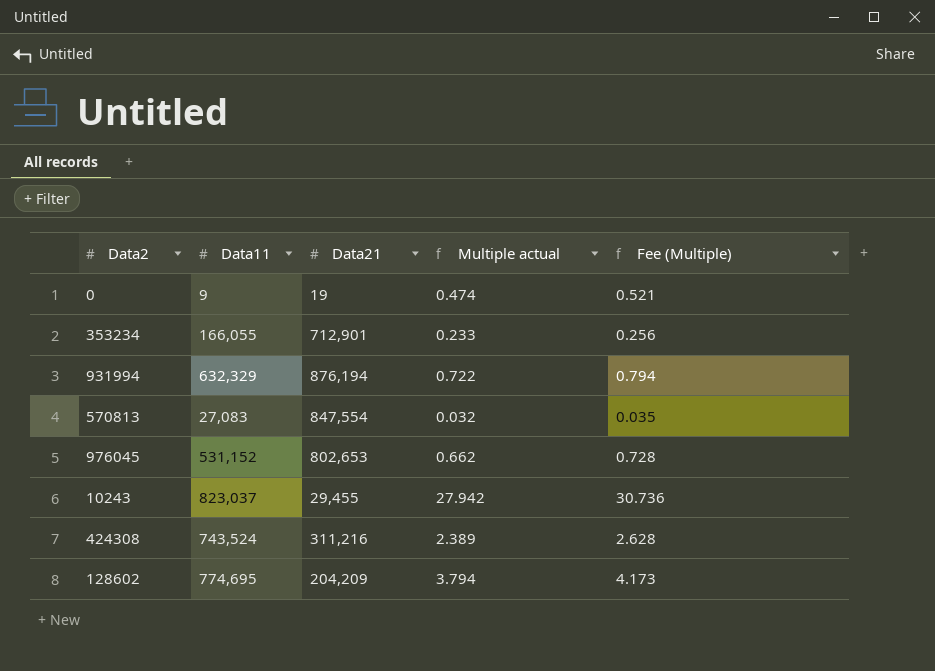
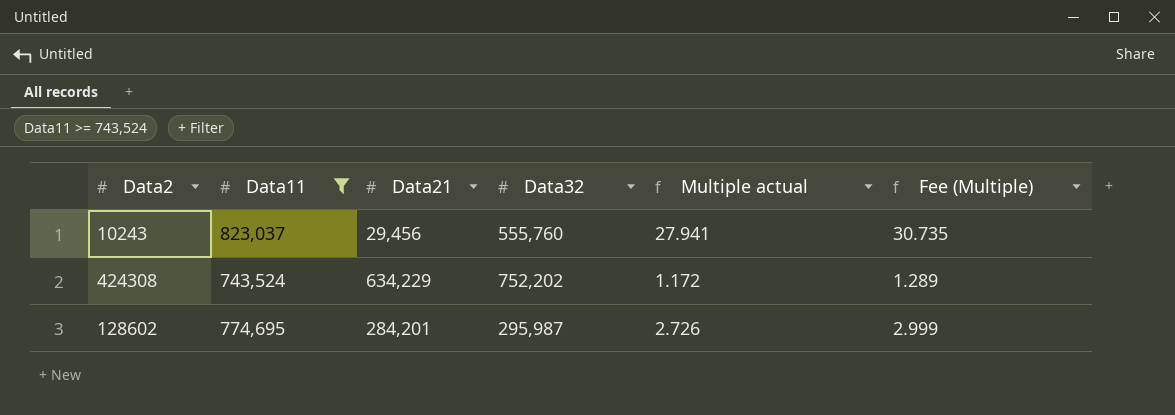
filter: none -> Data11 >= 743,524
column Data32 | position: none -> 4
10243 | Data21: 29,455 -> 29,456
10243 | Multiple actual: 27.942 -> 27.941
10243 | Fee (Multiple): 30.736 -> 30.735
424308 | Data21: 311,216 -> 634,229
424308 | Multiple actual: 2.389 -> 1.172
424308 | Fee (Multiple): 2.628 -> 1.289
128602 | Data21: 204,209 -> 284,201
128602 | Multiple actual: 3.794 -> 2.726
128602 | Fee (Multiple): 4.173 -> 2.999

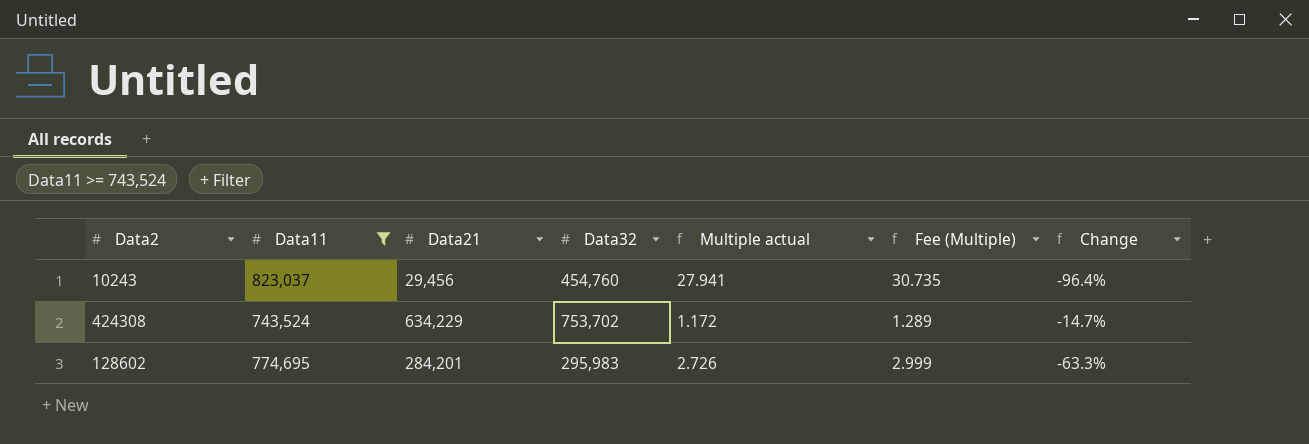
column Change | formula: none -> ([Data21] - [Data11]) / [Data11]
10243 | Data32: 555,760 -> 454,760
424308 | Data32: 752,202 -> 753,702
128602 | Data32: 295,987 -> 295,983

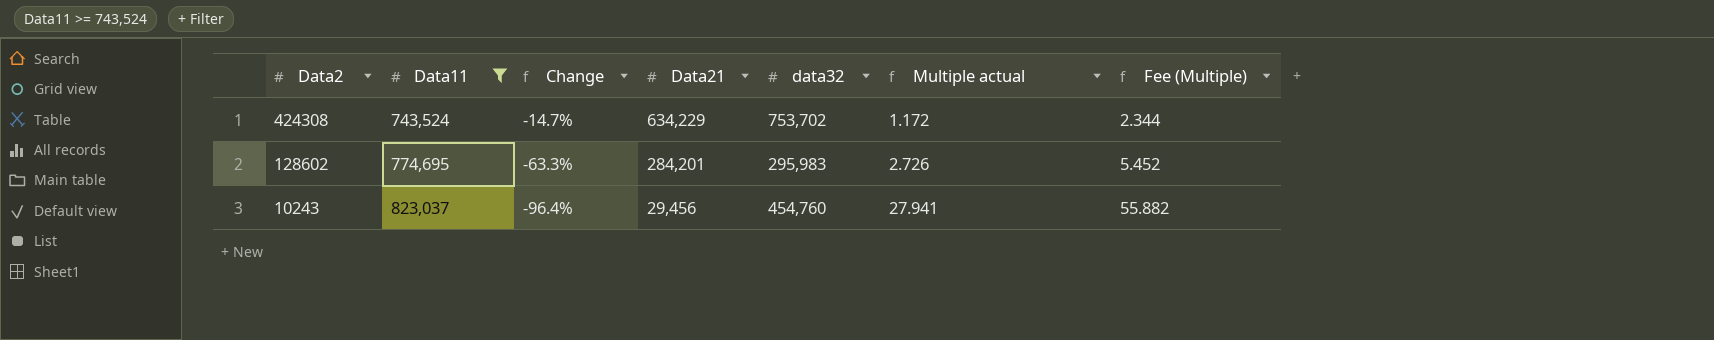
row order: none -> Data2 descending
column Change | position: 7 -> 3
column name: Data32 -> data32
column Fee (Multiple) | formula: [Multiple actual] * 1.1 -> [Multiple actual] * 2

